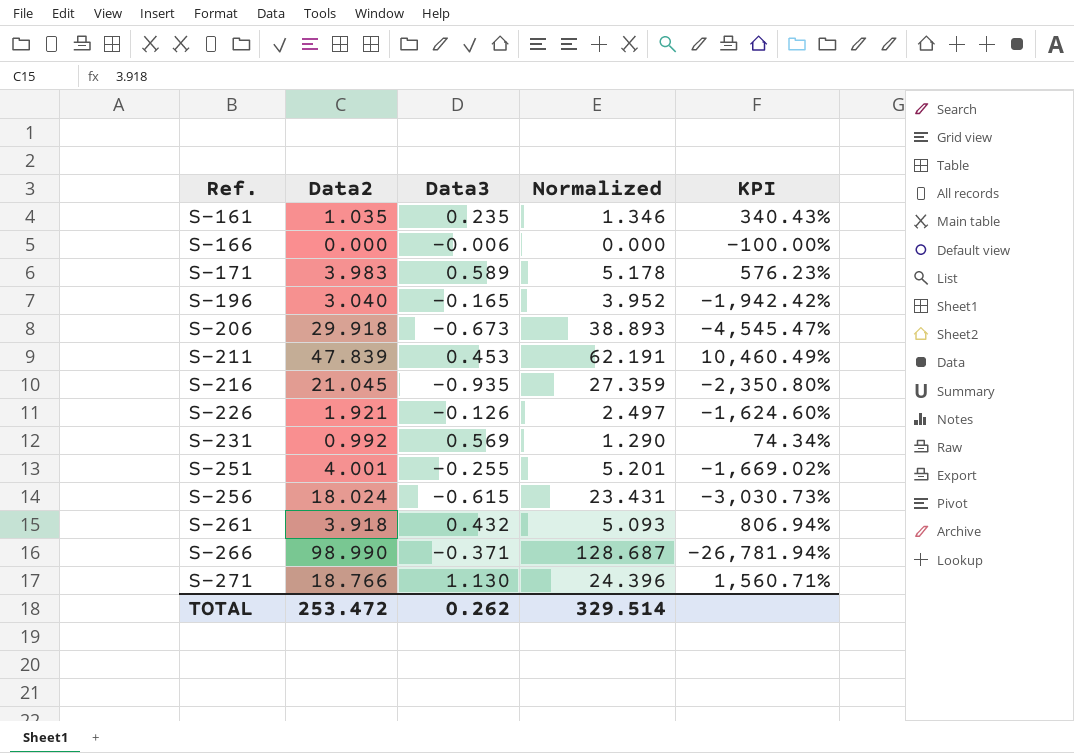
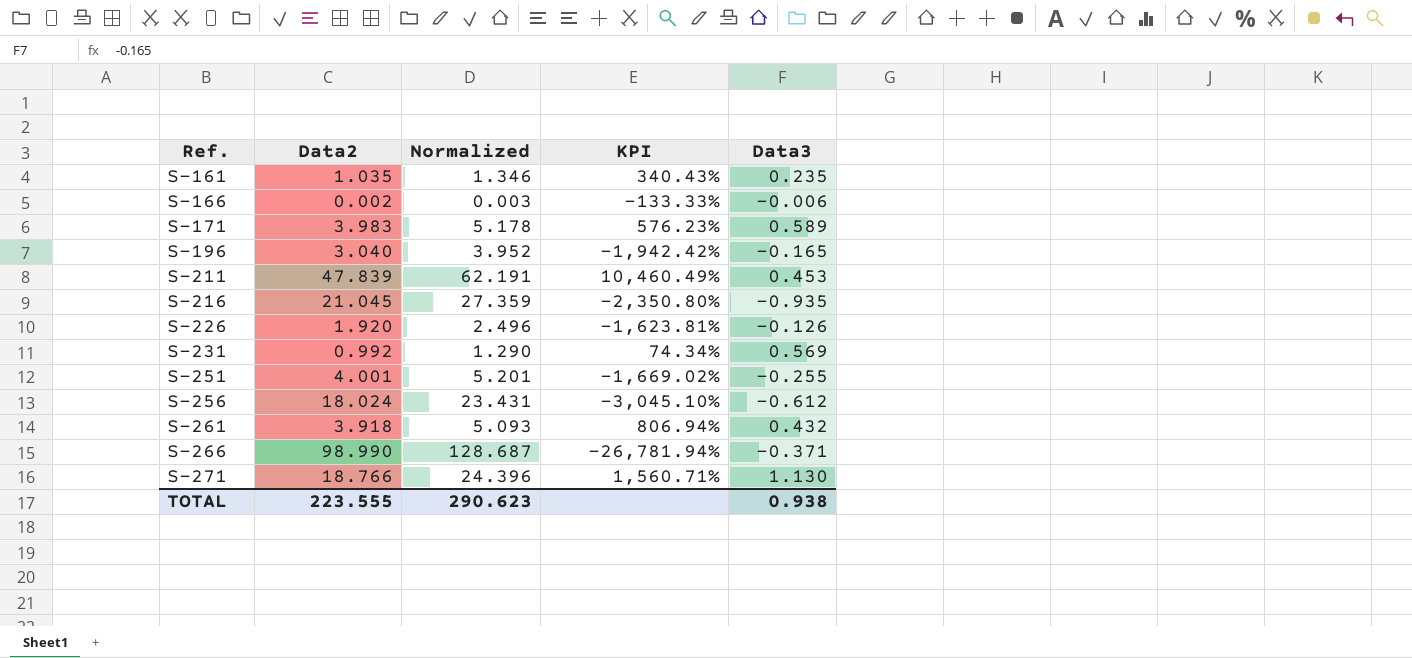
column Data3 | position: 3 -> 5
row S-206: 29.918 | -0.673 | 38.893 | -4,545.47% -> none
S-166 | Data2: 0.000 -> 0.002
S-166 | Normalized: 0.000 -> 0.003
S-166 | KPI: -100.00% -> -133.33%
S-226 | Data2: 1.921 -> 1.920
S-226 | Normalized: 2.497 -> 2.496
S-226 | KPI: -1,624.60% -> -1,623.81%
S-256 | KPI: -3,030.73% -> -3,045.10%
S-256 | Data3: -0.615 -> -0.612
TOTAL | Data2: 253.472 -> 223.555
TOTAL | Normalized: 329.514 -> 290.623
TOTAL | Data3: 0.262 -> 0.938

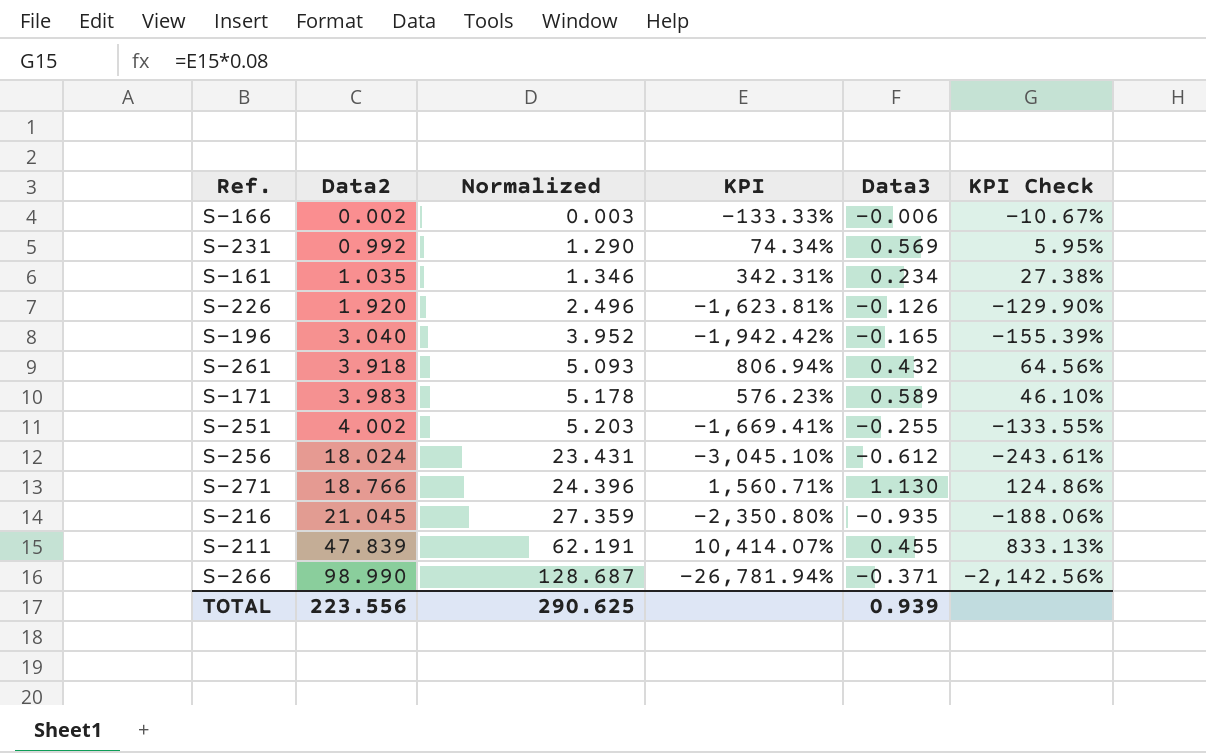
row order: Ref. ascending -> Data2 ascending
column KPI Check | formula: none -> [KPI] * 0.08
S-161 | KPI: 340.43% -> 342.31%
S-161 | Data3: 0.235 -> 0.234
S-251 | Data2: 4.001 -> 4.002
S-251 | Normalized: 5.201 -> 5.203
S-251 | KPI: -1,669.02% -> -1,669.41%
S-211 | KPI: 10,460.49% -> 10,414.07%
S-211 | Data3: 0.453 -> 0.455
TOTAL | Data2: 223.555 -> 223.556
TOTAL | Normalized: 290.623 -> 290.625
TOTAL | Data3: 0.938 -> 0.939

